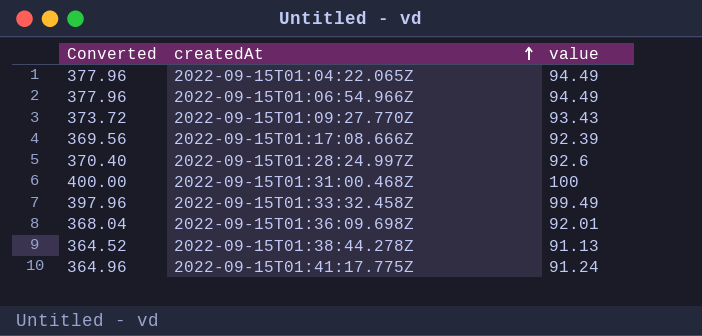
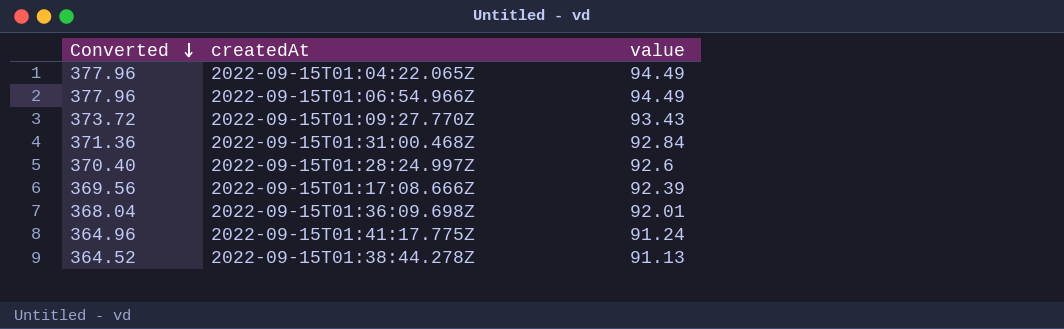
row order: createdAt ascending -> Converted descending
row 2022-09-15T01:33:32.458Z: 397.96 | 99.49 -> none
2022-09-15T01:31:00.468Z | Converted: 400.00 -> 371.36
2022-09-15T01:31:00.468Z | value: 100 -> 92.84

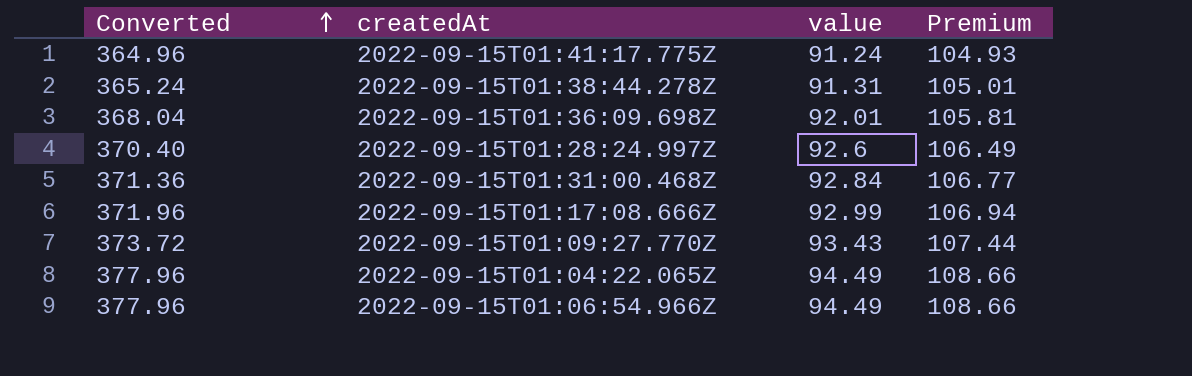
row order: Converted descending -> Converted ascending
column Premium | formula: none -> [value] * 1.15
2022-09-15T01:38:44.278Z | Converted: 364.52 -> 365.24
2022-09-15T01:38:44.278Z | value: 91.13 -> 91.31
2022-09-15T01:17:08.666Z | Converted: 369.56 -> 371.96
2022-09-15T01:17:08.666Z | value: 92.39 -> 92.99

